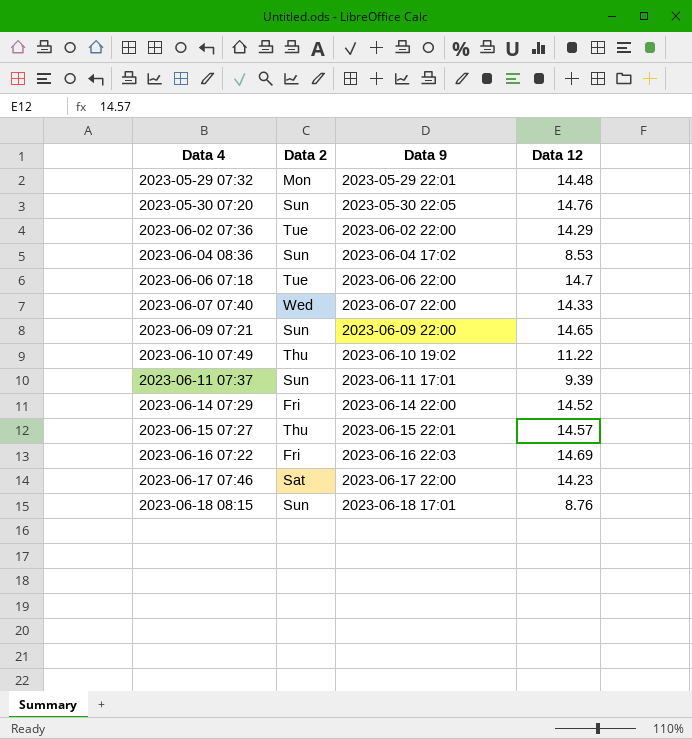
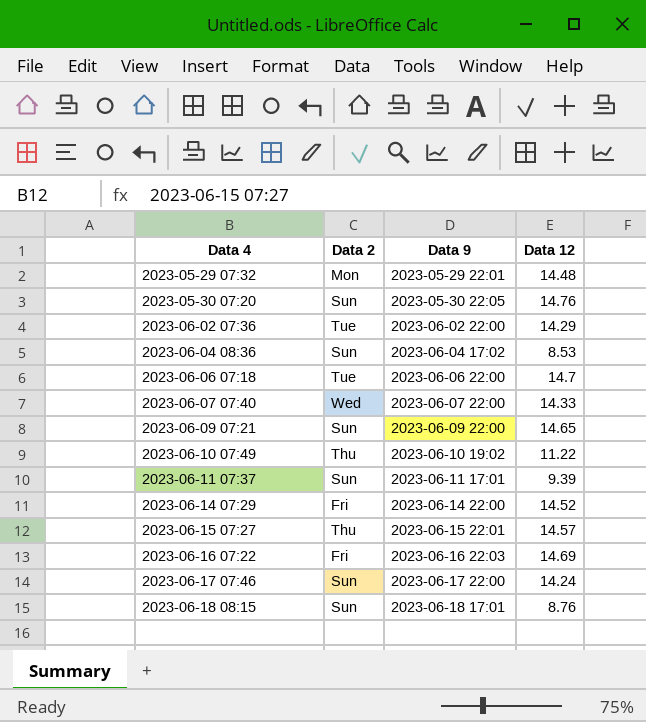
2023-06-17 07:46 | Data 2: Sat -> Sun
2023-06-17 07:46 | Data 12: 14.23 -> 14.24

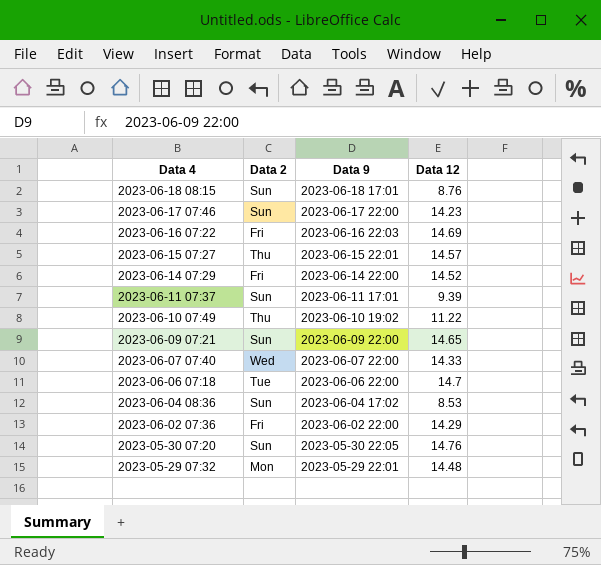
row order: Data 4 ascending -> Data 4 descending
2023-06-17 07:46 | Data 12: 14.24 -> 14.23
2023-06-02 07:36 | Data 2: Tue -> Fri

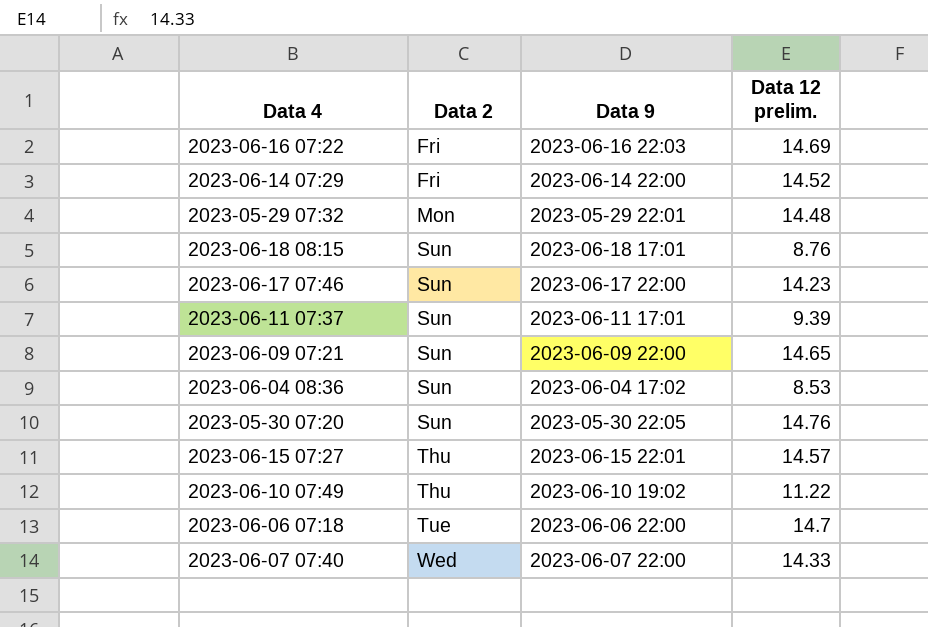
row order: Data 4 descending -> Data 2 ascending
column name: Data 12 -> Data 12 prelim.
row 2023-06-02 07:36: Fri | 2023-06-02 22:00 | 14.29 -> none

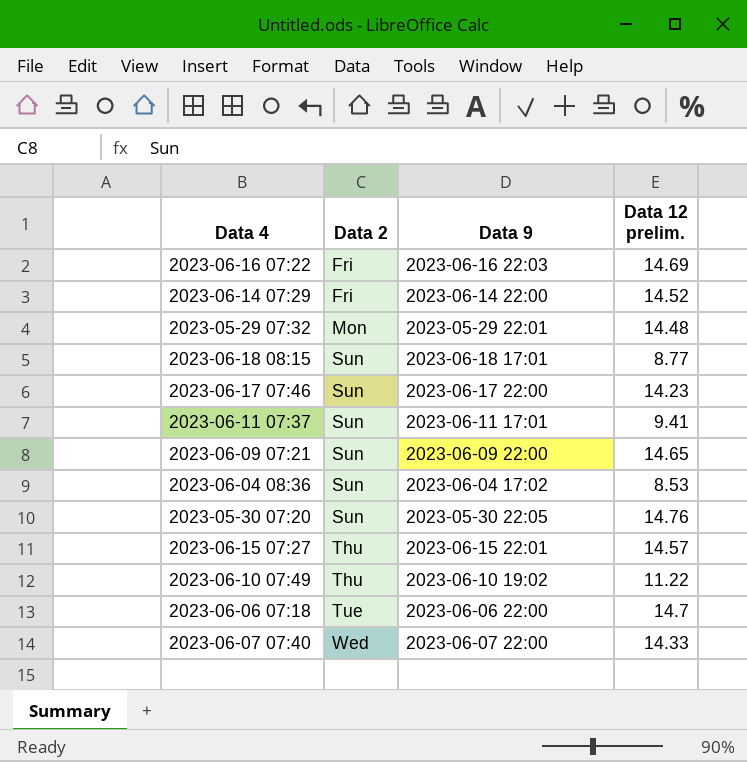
2023-06-18 08:15 | Data 12 prelim.: 8.76 -> 8.77
2023-06-11 07:37 | Data 12 prelim.: 9.39 -> 9.41

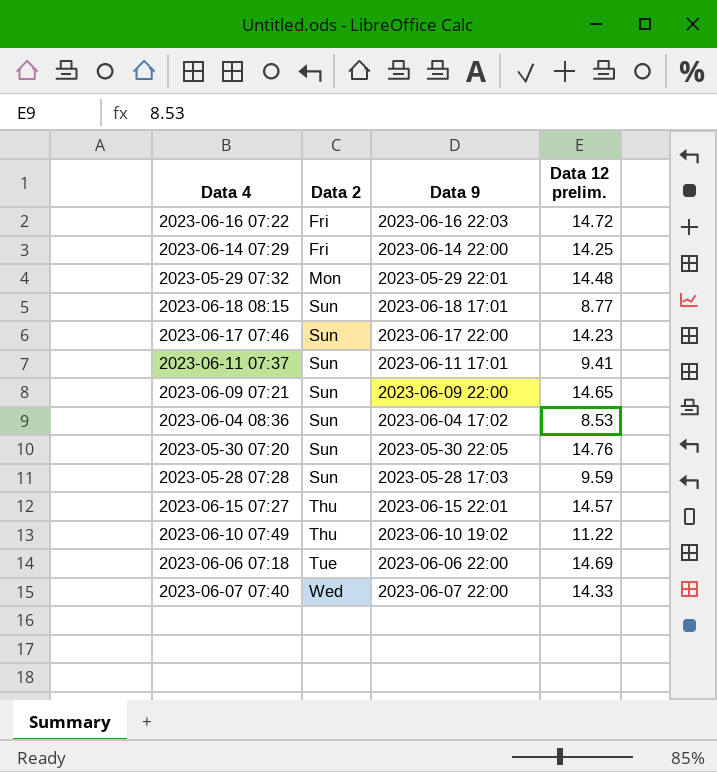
2023-06-16 07:22 | Data 12 prelim.: 14.69 -> 14.72
2023-06-14 07:29 | Data 12 prelim.: 14.52 -> 14.25
row 2023-05-28 07:28: none -> Sun | 2023-05-28 17:03 | 9.59
2023-06-06 07:18 | Data 12 prelim.: 14.7 -> 14.69

